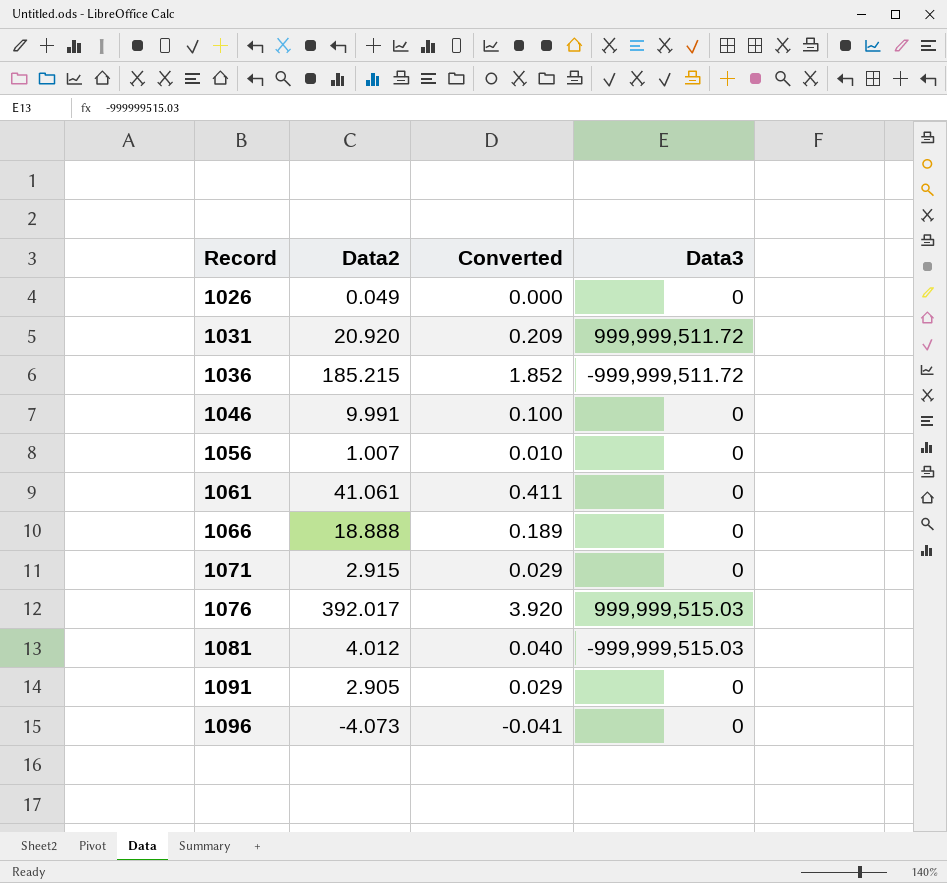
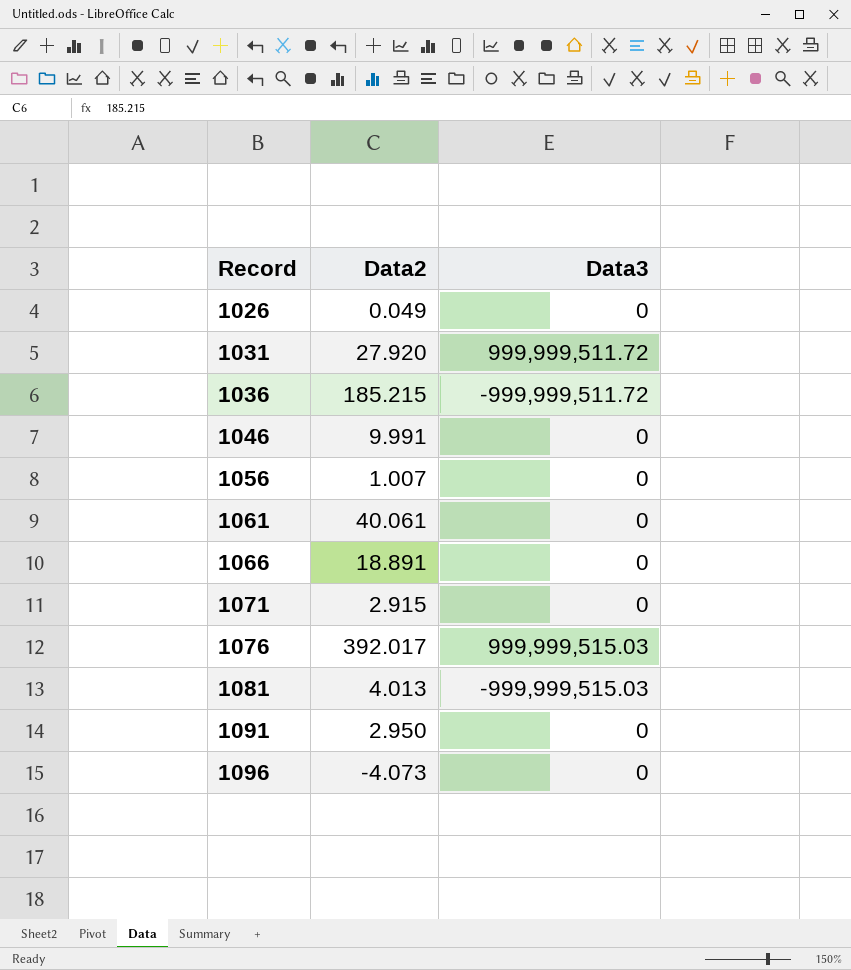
column Converted | formula: [Data2] * 0.01 -> none
1031 | Data2: 20.920 -> 27.920
1061 | Data2: 41.061 -> 40.061
1066 | Data2: 18.888 -> 18.891
1081 | Data2: 4.012 -> 4.013
1091 | Data2: 2.905 -> 2.950

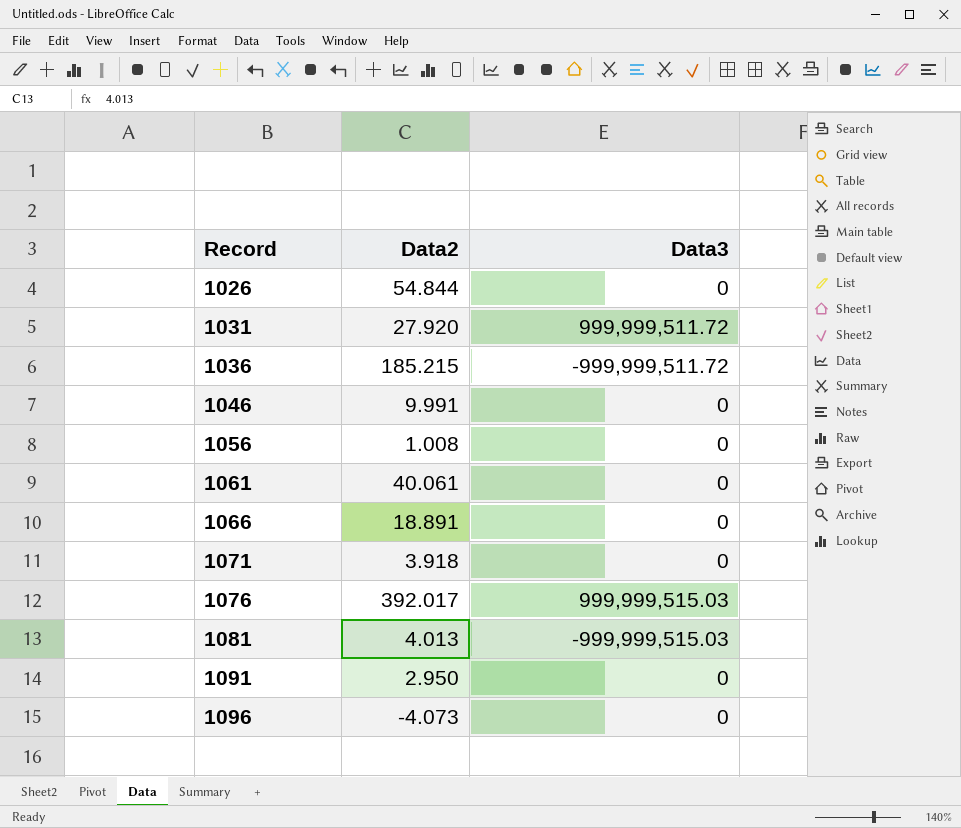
1026 | Data2: 0.049 -> 54.844
1056 | Data2: 1.007 -> 1.008
1071 | Data2: 2.915 -> 3.918

